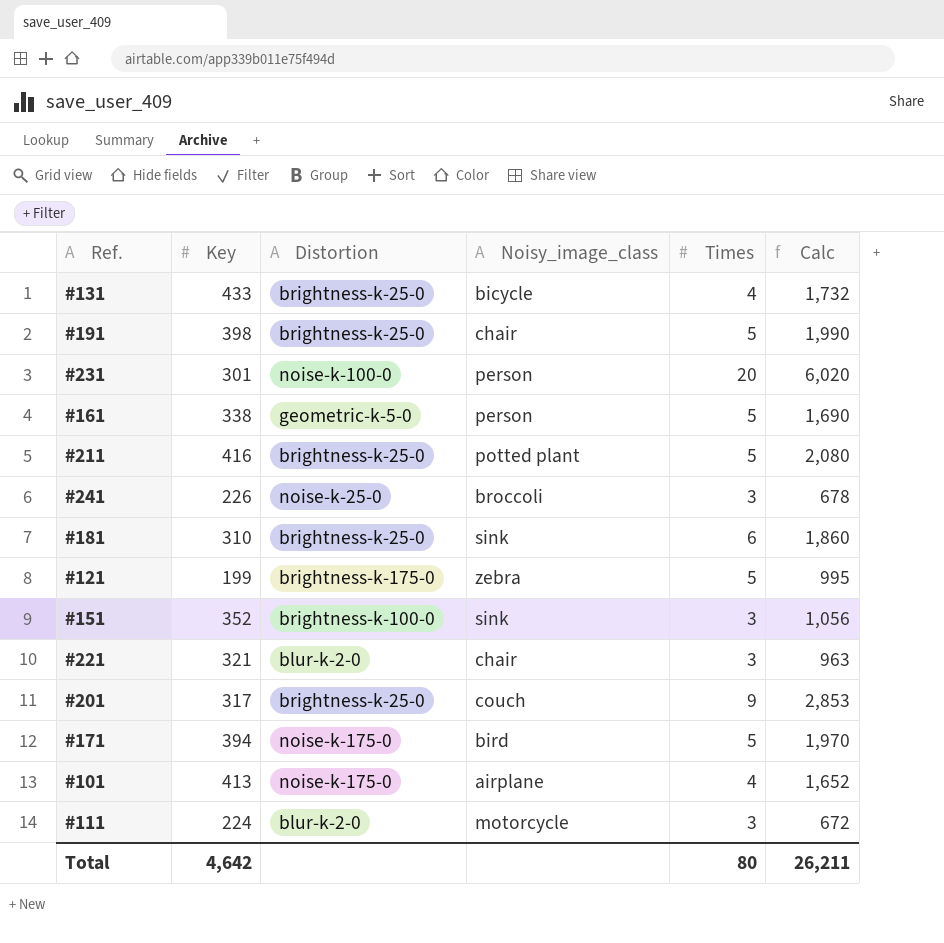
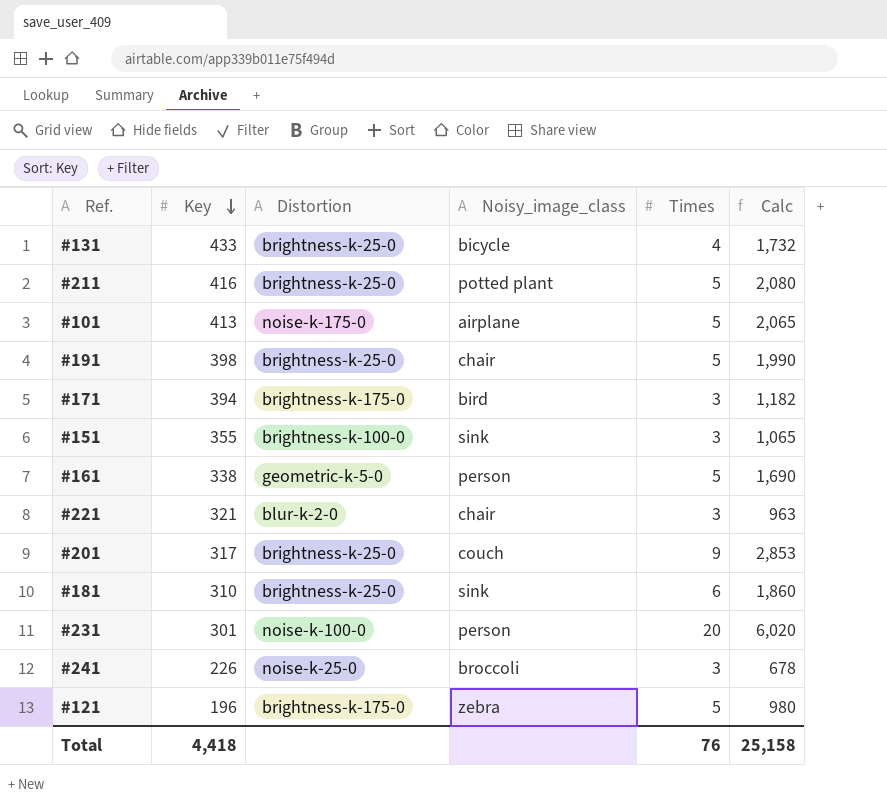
row order: none -> Key descending
row #111: 224 | blur-k-2-0 | motorcycle | 3 | 672 -> none
#101 | Times: 4 -> 5
#101 | Calc: 1,652 -> 2,065
#171 | Distortion: noise-k-175-0 -> brightness-k-175-0
#171 | Times: 5 -> 3
#171 | Calc: 1,970 -> 1,182
#151 | Key: 352 -> 355
#151 | Calc: 1,056 -> 1,065
#121 | Key: 199 -> 196
#121 | Calc: 995 -> 980
Total | Key: 4,642 -> 4,418
Total | Times: 80 -> 76
Total | Calc: 26,211 -> 25,158

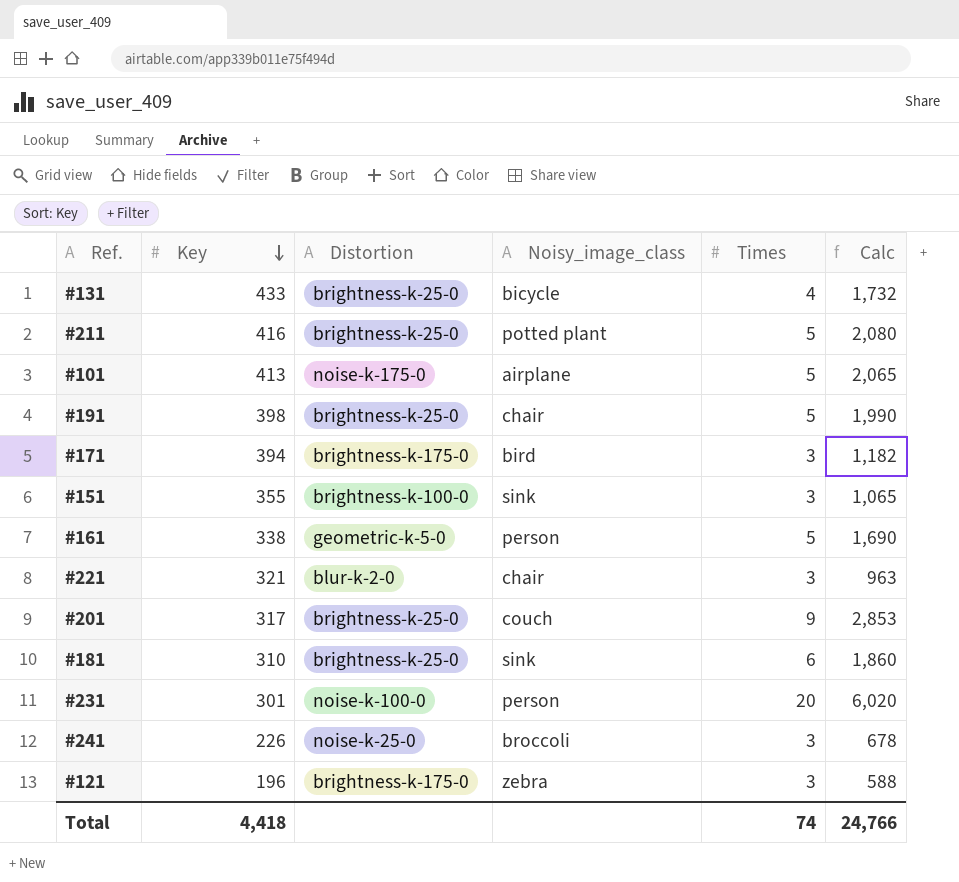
#121 | Times: 5 -> 3
#121 | Calc: 980 -> 588
Total | Times: 76 -> 74
Total | Calc: 25,158 -> 24,766

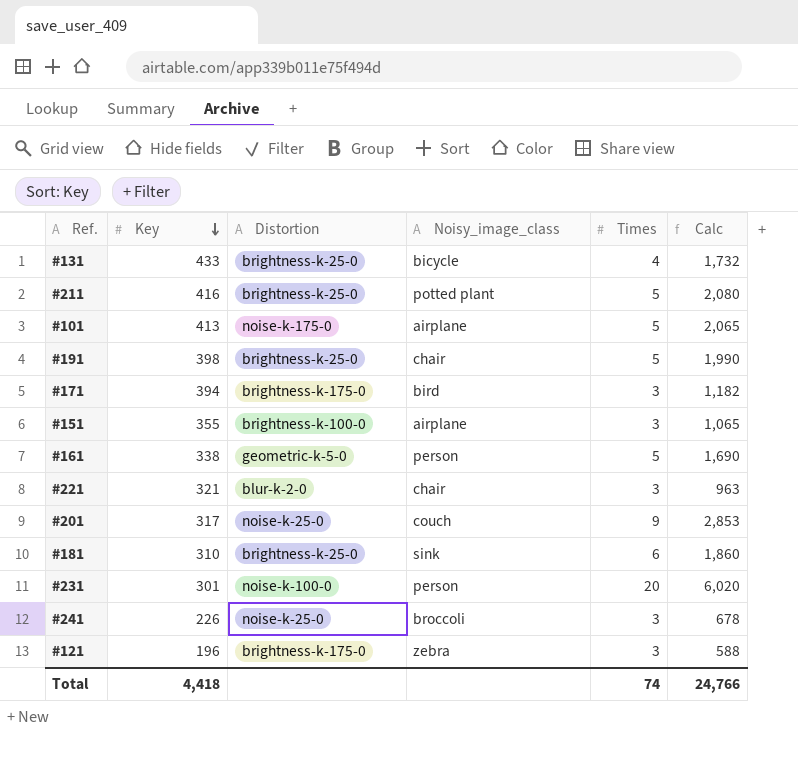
#151 | Noisy_image_class: sink -> airplane
#201 | Distortion: brightness-k-25-0 -> noise-k-25-0

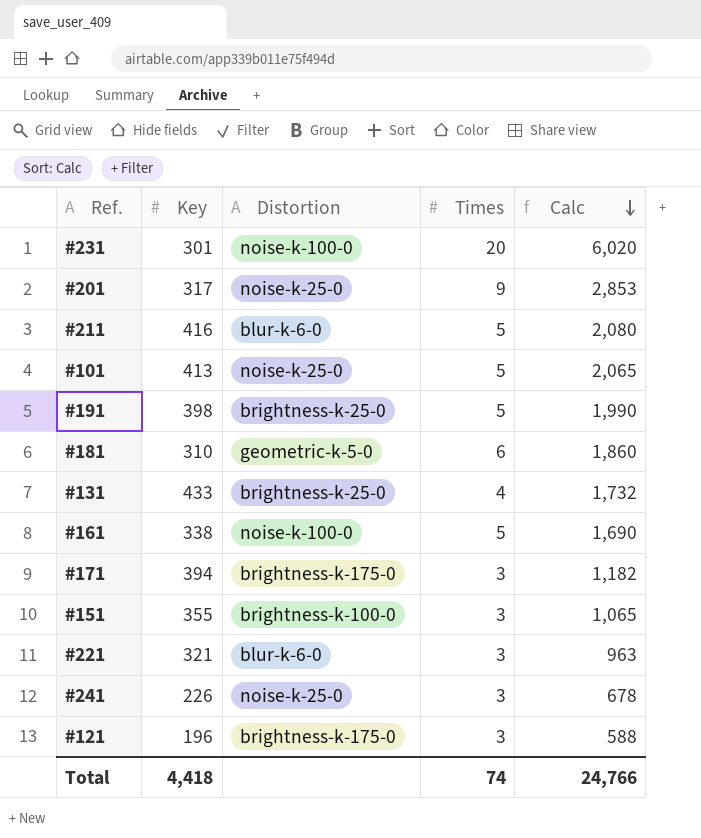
row order: Key descending -> Calc descending
column Noisy_image_class | position: 4 -> none
#211 | Distortion: brightness-k-25-0 -> blur-k-6-0
#101 | Distortion: noise-k-175-0 -> noise-k-25-0
#181 | Distortion: brightness-k-25-0 -> geometric-k-5-0
#161 | Distortion: geometric-k-5-0 -> noise-k-100-0
#221 | Distortion: blur-k-2-0 -> blur-k-6-0

